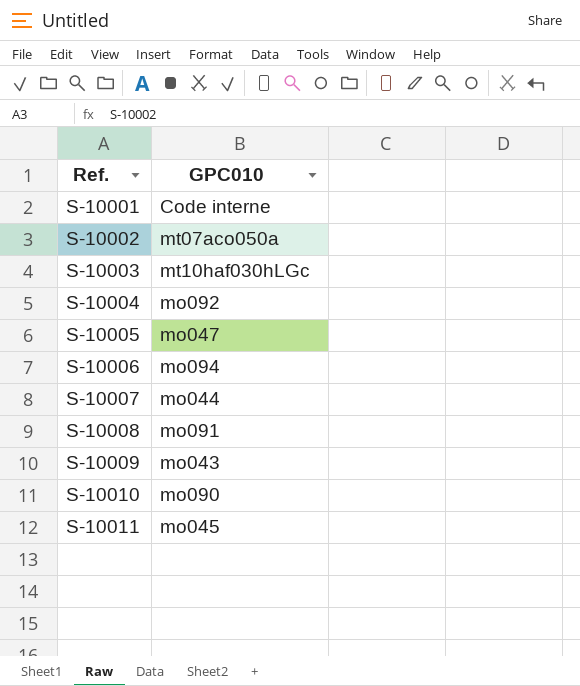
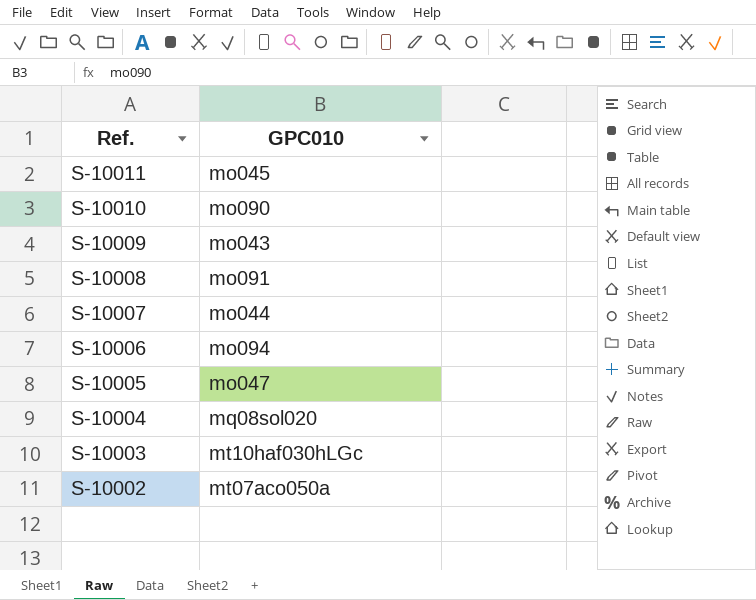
row order: Ref. ascending -> Ref. descending
row S-10001: Code interne -> none
S-10004 | GPC010: mo092 -> mq08sol020

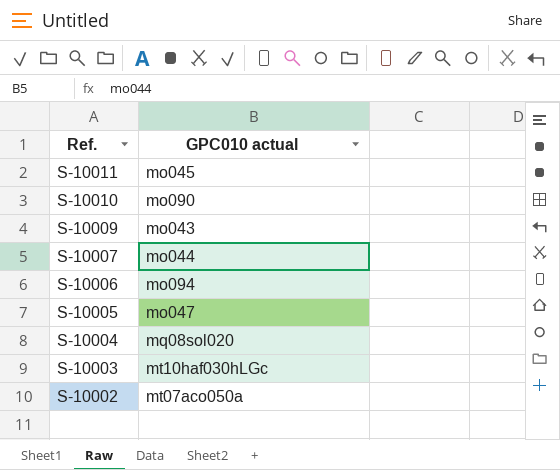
column name: GPC010 -> GPC010 actual
row S-10008: mo091 -> none

